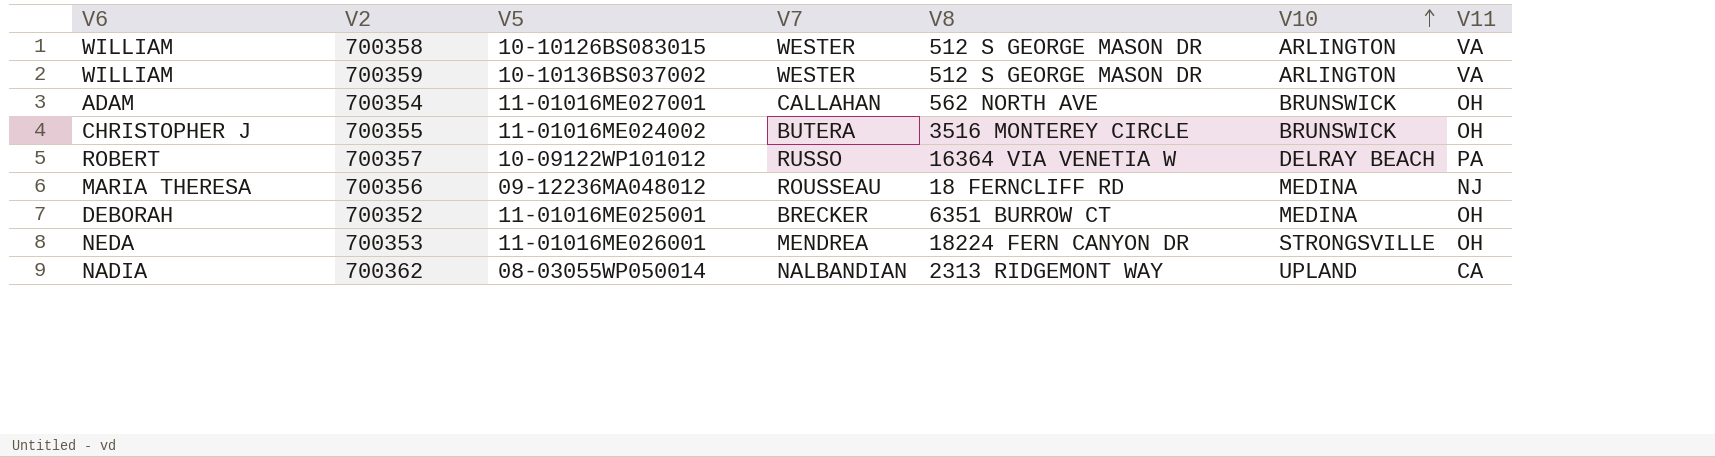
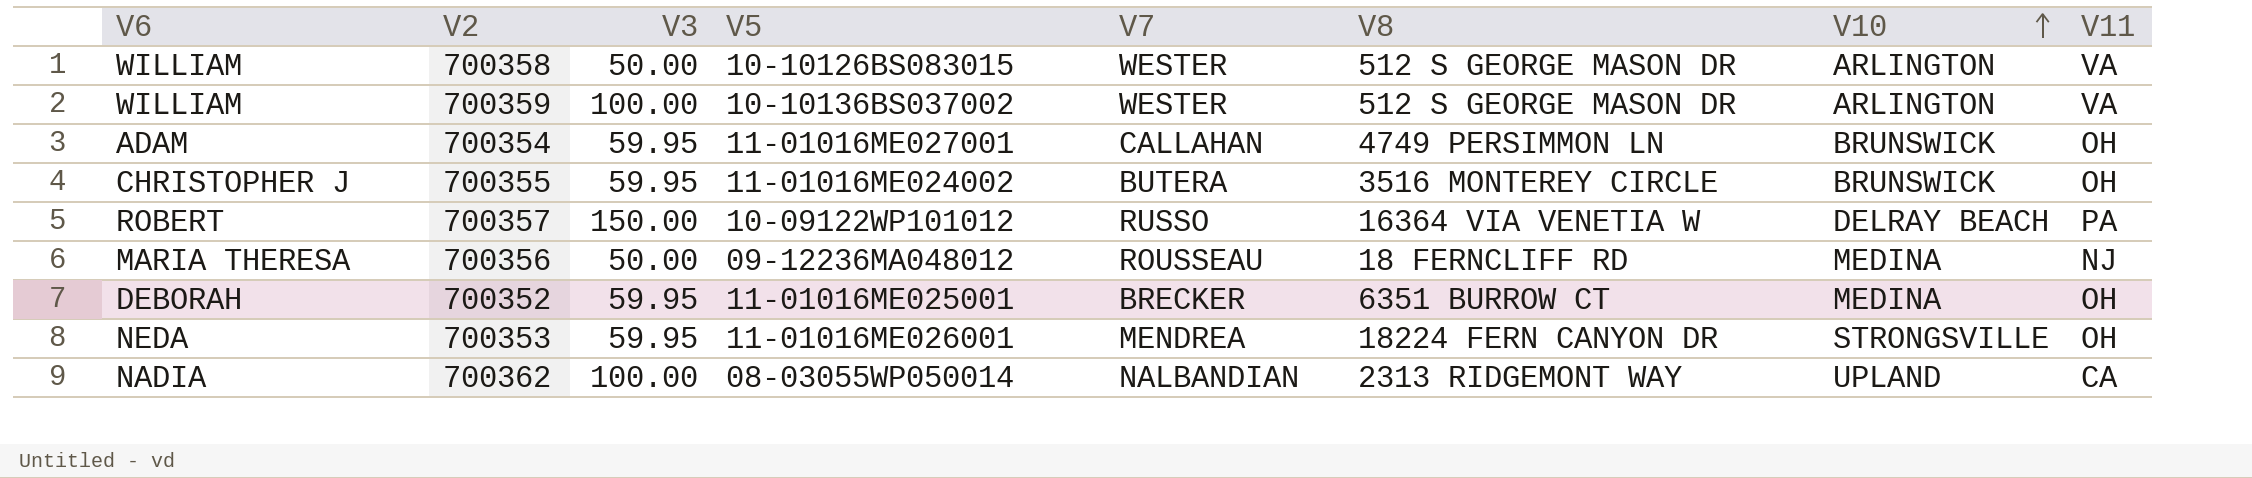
column V3 | position: none -> 3
700354 | V8: 562 NORTH AVE -> 4749 PERSIMMON LN

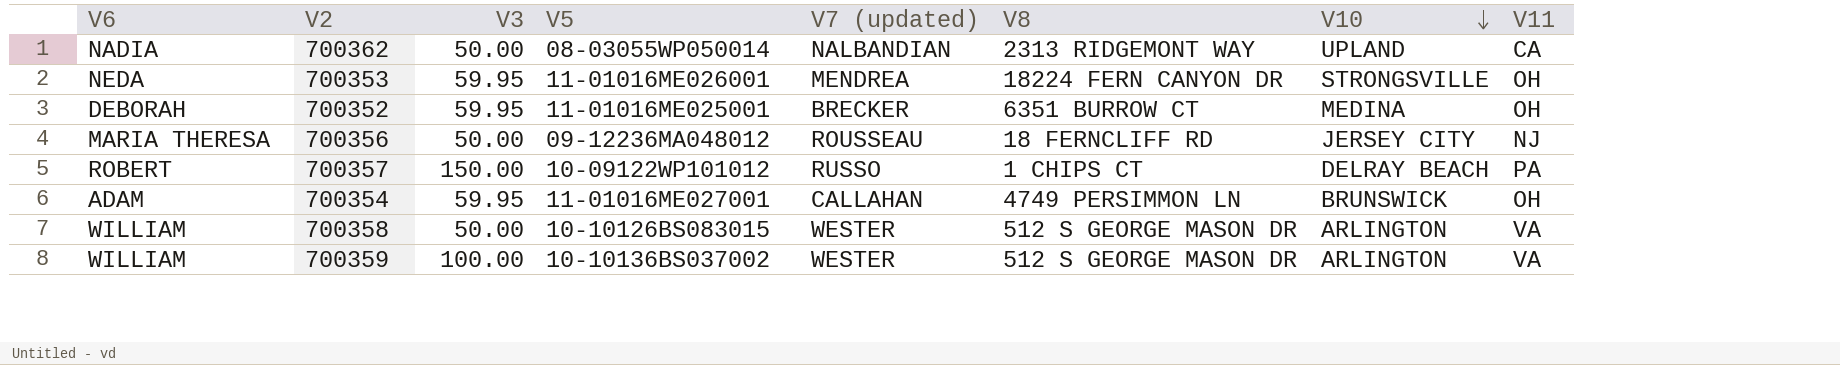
row order: V10 ascending -> V10 descending
column name: V7 -> V7 (updated)
row 700355: CHRISTOPHER J | 59.95 | 11-01016ME024002 | BUTERA | 3516 MONTEREY CIRCLE | BRUNSWICK | OH -> none
700362 | V3: 100.00 -> 50.00
700356 | V10: MEDINA -> JERSEY CITY
700357 | V8: 16364 VIA VENETIA W -> 1 CHIPS CT

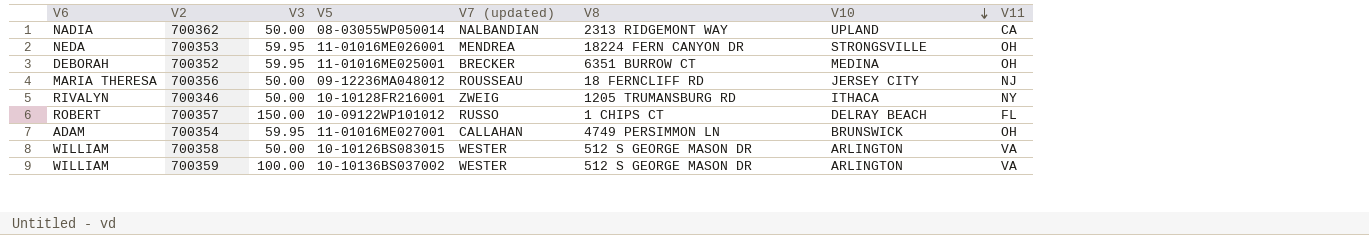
row 700346: none -> RIVALYN | 50.00 | 10-10128FR216001 | ZWEIG | 1205 TRUMANSBURG RD | ITHACA | NY
700357 | V11: PA -> FL

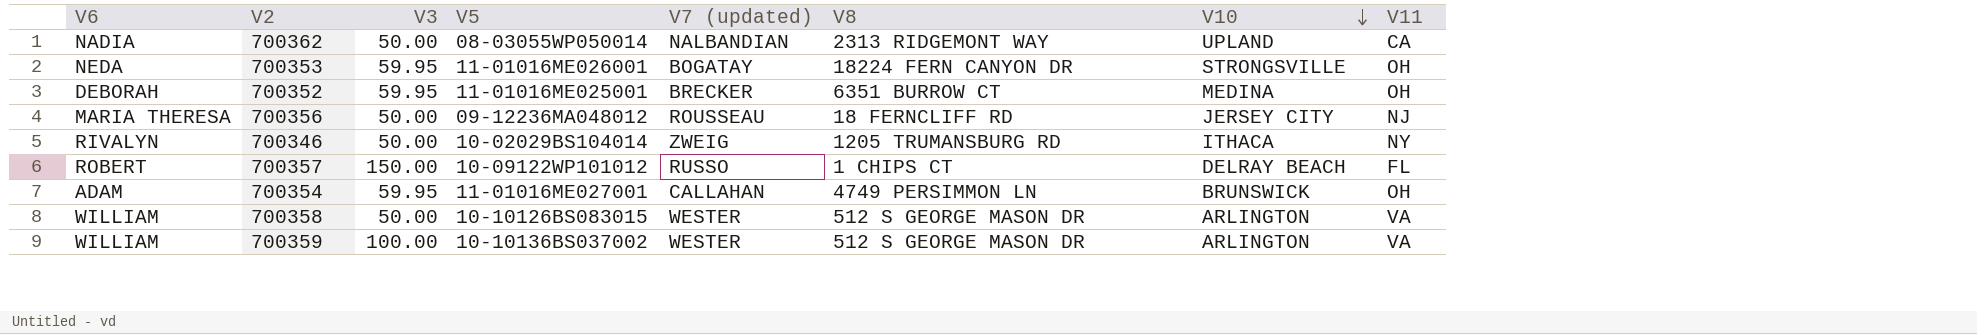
700353 | V7 (updated): MENDREA -> BOGATAY
700346 | V5: 10-10128FR216001 -> 10-02029BS104014

